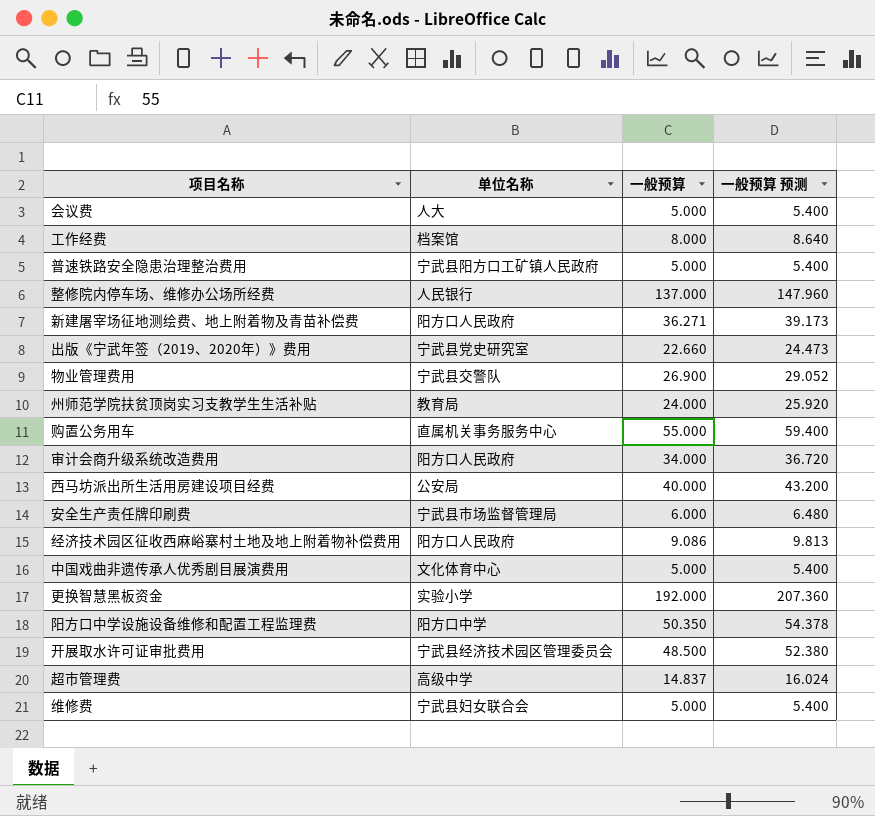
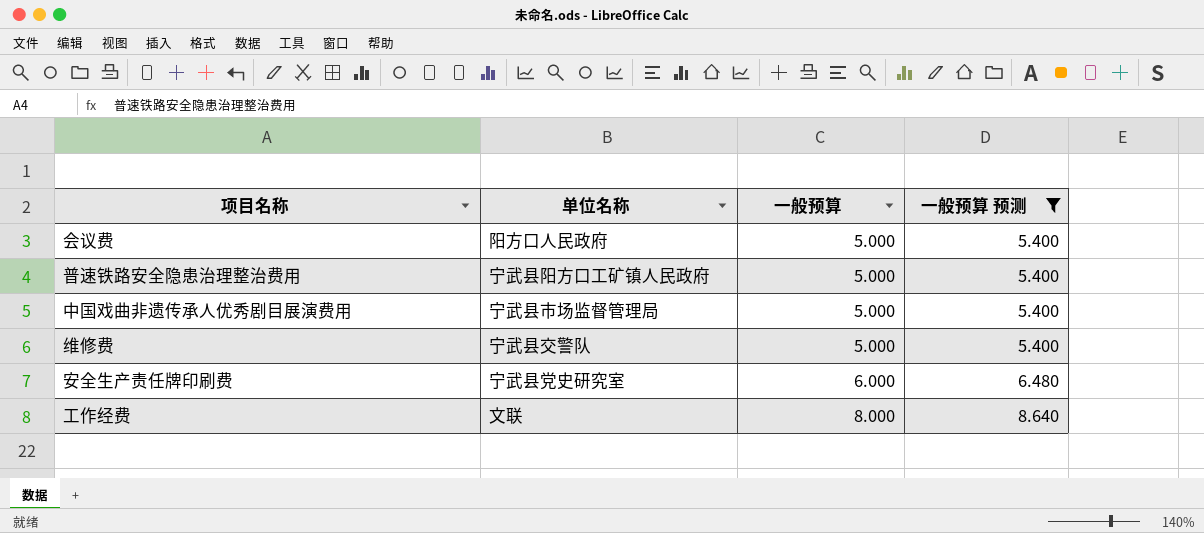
filter: none -> 一般预算 预测 <= 8.640
row order: none -> 一般预算 ascending
会议费 | 单位名称: 人大 -> 阳方口人民政府
中国戏曲非遗传承人优秀剧目展演费用 | 单位名称: 文化体育中心 -> 宁武县市场监督管理局
维修费 | 单位名称: 宁武县妇女联合会 -> 宁武县交警队
安全生产责任牌印刷费 | 单位名称: 宁武县市场监督管理局 -> 宁武县党史研究室
工作经费 | 单位名称: 档案馆 -> 文联

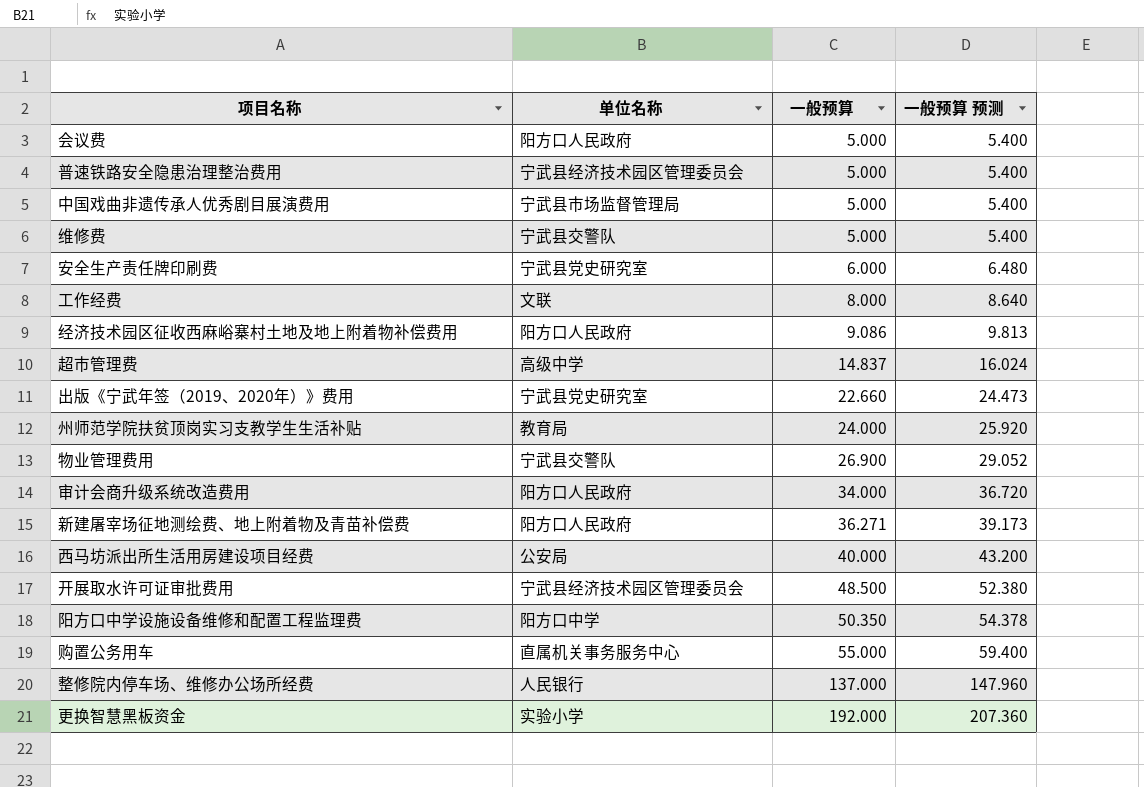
filter: 一般预算 预测 <= 8.640 -> none
普速铁路安全隐患治理整治费用 | 单位名称: 宁武县阳方口工矿镇人民政府 -> 宁武县经济技术园区管理委员会

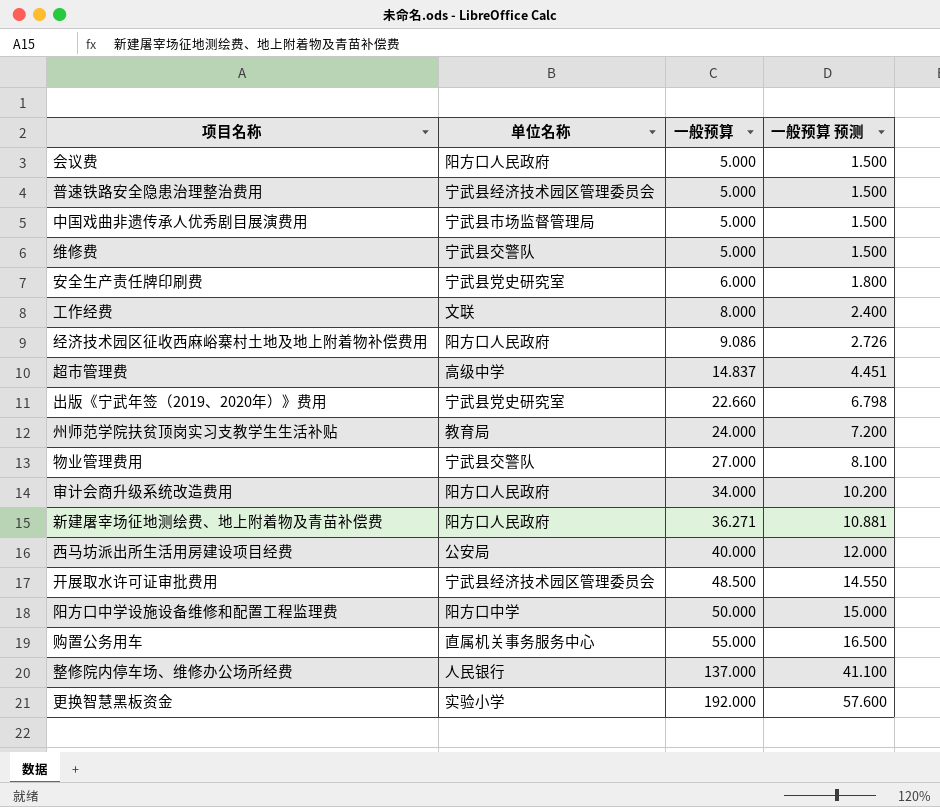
column 一般预算 预测 | formula: [一般预算] * 1.08 -> [一般预算] * 0.3
物业管理费用 | 一般预算: 26.900 -> 27.000
阳方口中学设施设备维修和配置工程监理费 | 一般预算: 50.350 -> 50.000

